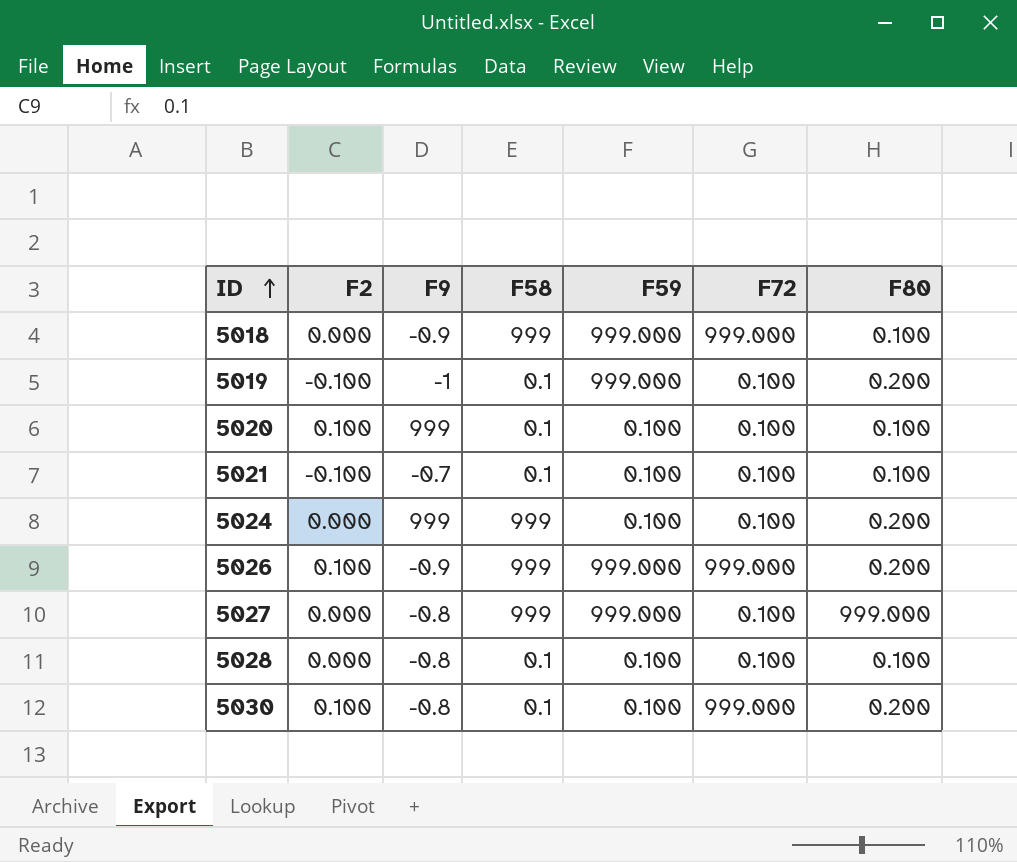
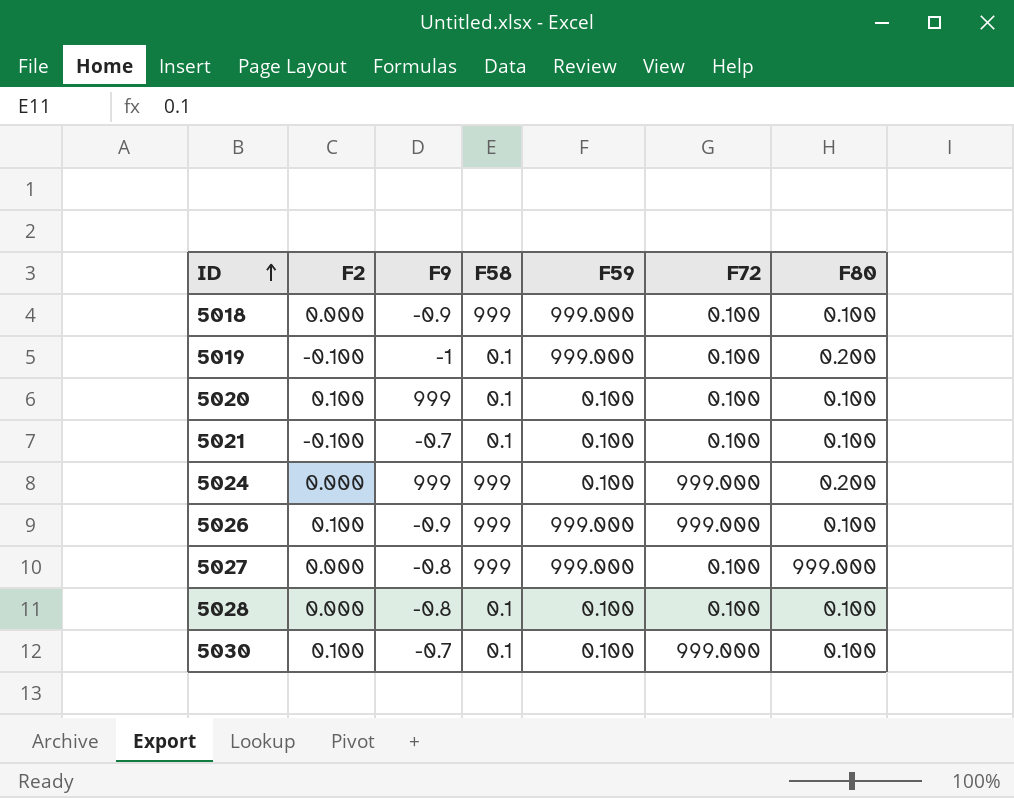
5018 | F72: 999.000 -> 0.100
5024 | F72: 0.100 -> 999.000
5026 | F80: 0.200 -> 0.100
5030 | F9: -0.8 -> -0.7
5030 | F80: 0.200 -> 0.100

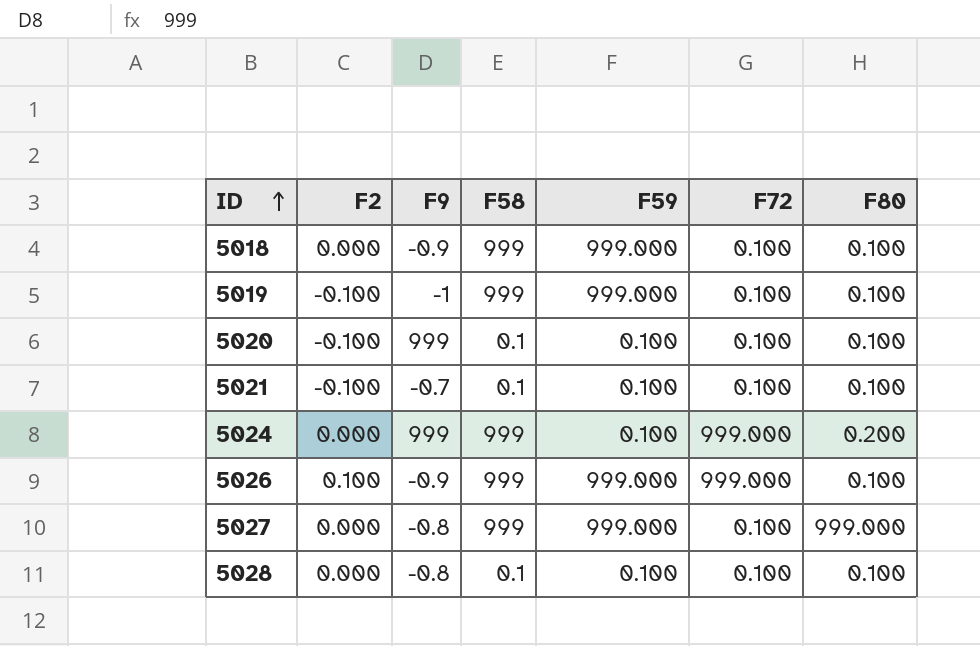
row 5030: 0.100 | -0.7 | 0.1 | 0.100 | 999.000 | 0.100 -> none
5019 | F58: 0.1 -> 999
5019 | F80: 0.200 -> 0.100
5020 | F2: 0.100 -> -0.100

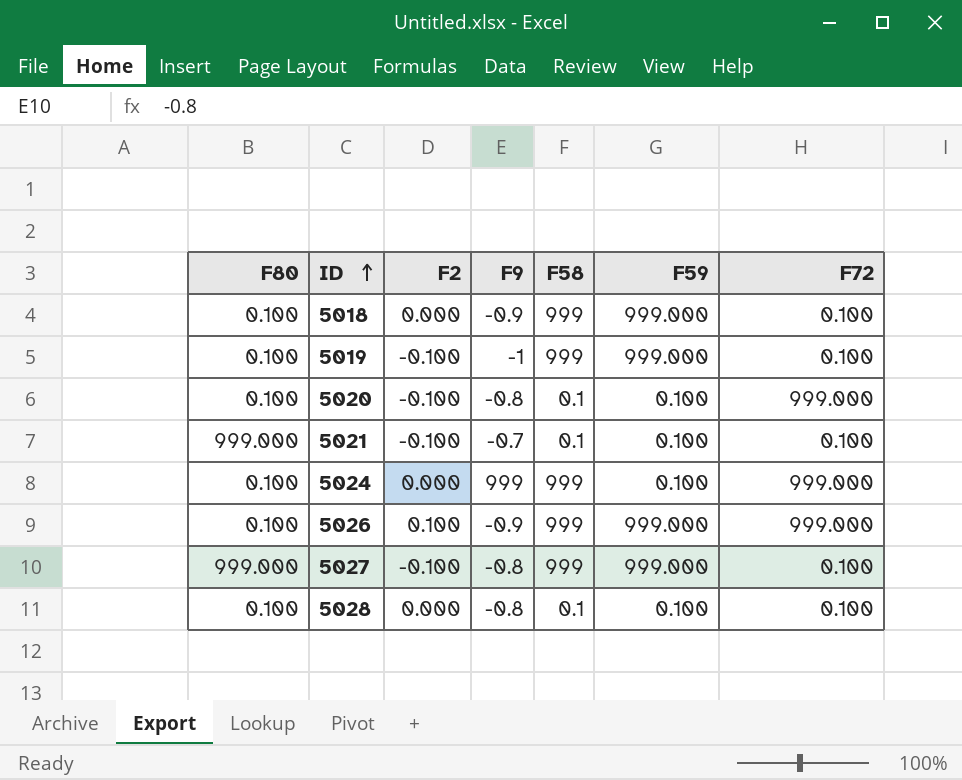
column F80 | position: 7 -> 1
5020 | F9: 999 -> -0.8
5020 | F72: 0.100 -> 999.000
5021 | F80: 0.100 -> 999.000
5024 | F80: 0.200 -> 0.100
5027 | F2: 0.000 -> -0.100

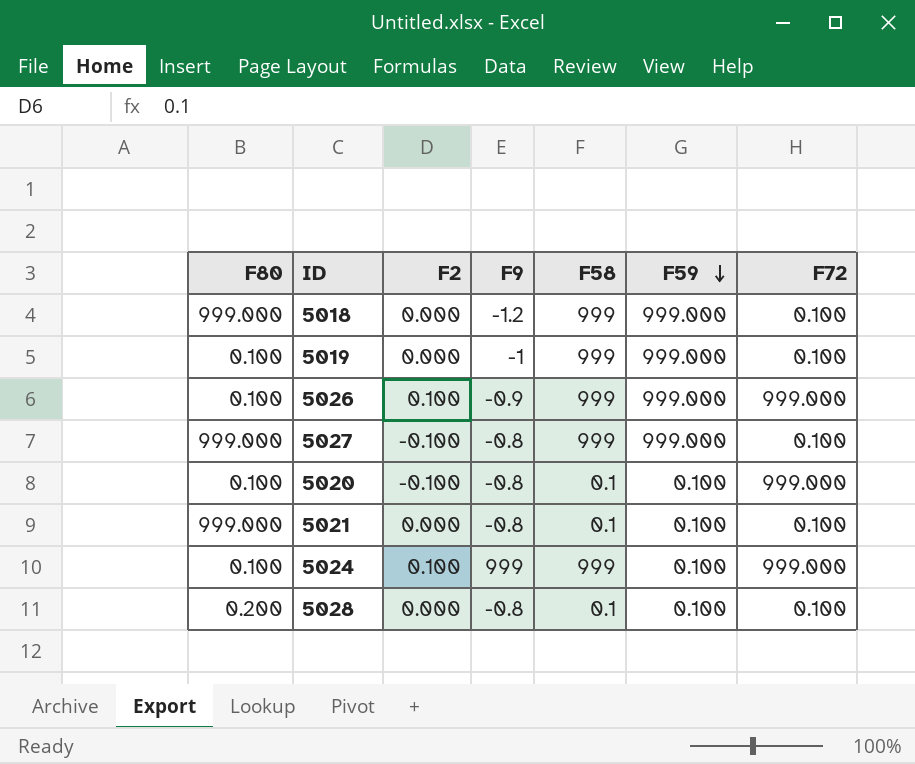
row order: ID ascending -> F59 descending
5018 | F80: 0.100 -> 999.000
5018 | F9: -0.9 -> -1.2
5019 | F2: -0.100 -> 0.000
5021 | F2: -0.100 -> 0.000
5021 | F9: -0.7 -> -0.8
5024 | F2: 0.000 -> 0.100
5028 | F80: 0.100 -> 0.200

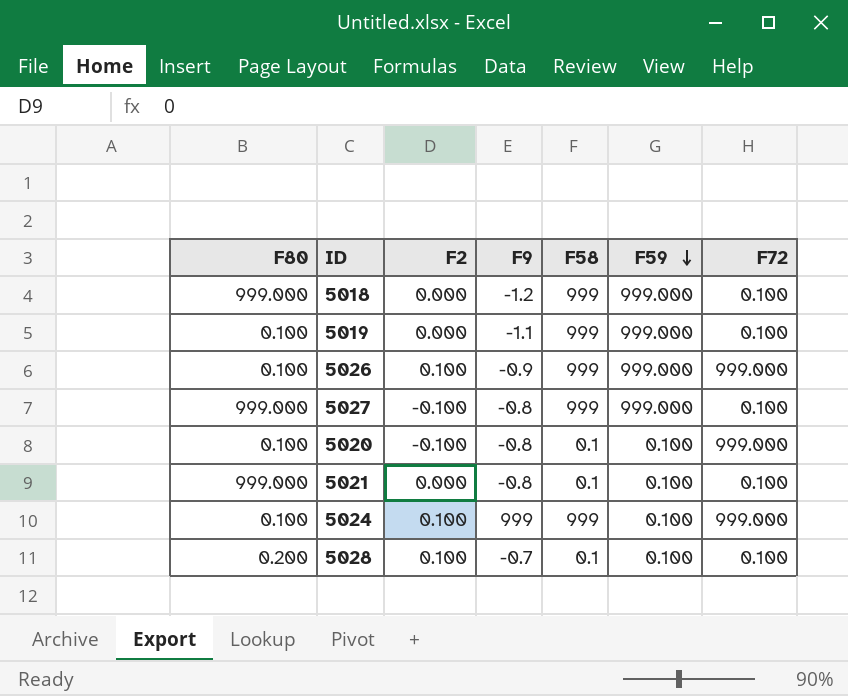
5019 | F9: -1 -> -1.1
5028 | F2: 0.000 -> 0.100
5028 | F9: -0.8 -> -0.7

